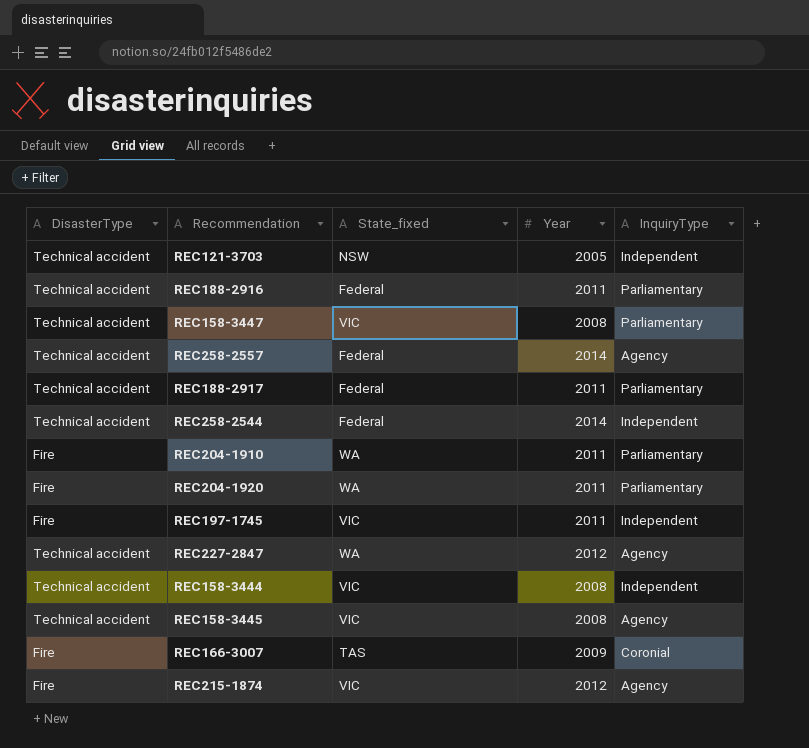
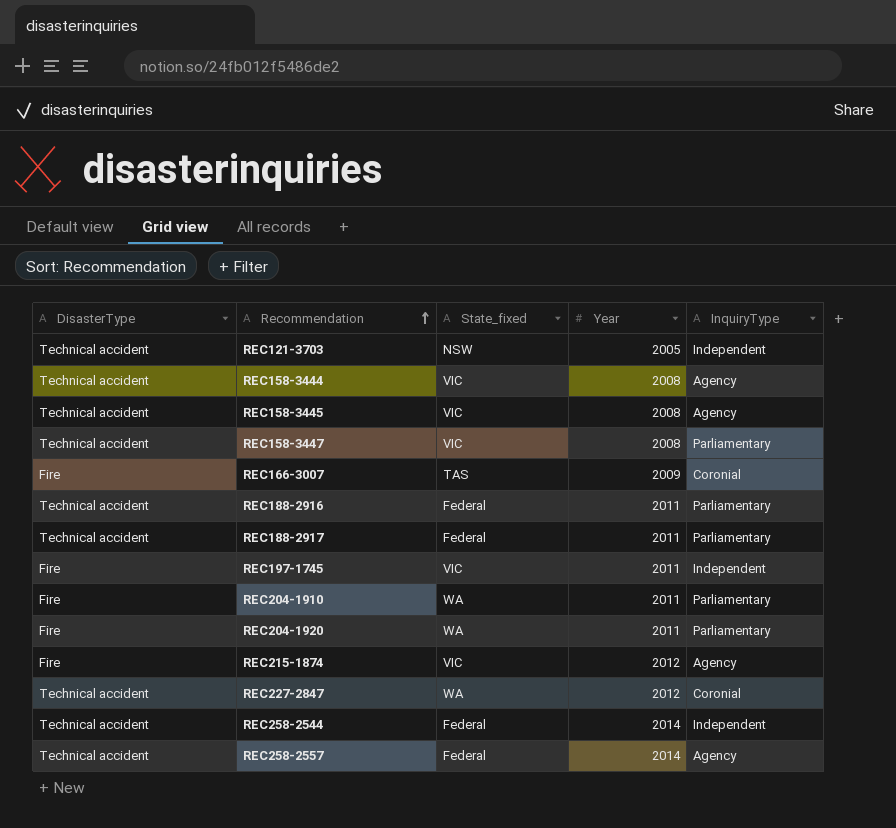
row order: none -> Recommendation ascending
REC158-3444 | InquiryType: Independent -> Agency
REC227-2847 | InquiryType: Agency -> Coronial

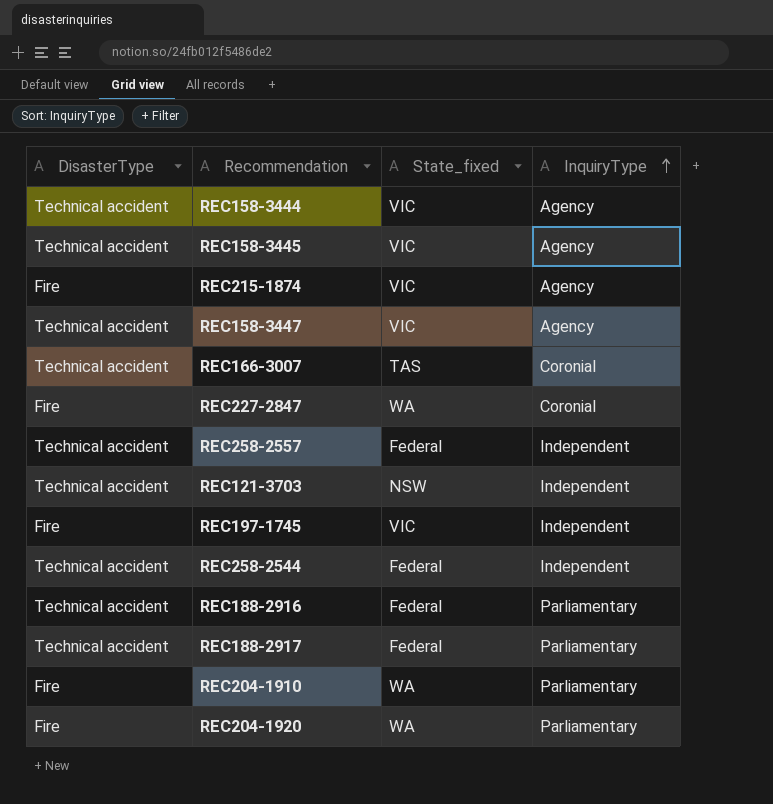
row order: Recommendation ascending -> InquiryType ascending
column Year | position: 4 -> none
REC158-3447 | InquiryType: Parliamentary -> Agency
REC166-3007 | DisasterType: Fire -> Technical accident
REC227-2847 | DisasterType: Technical accident -> Fire
REC258-2557 | InquiryType: Agency -> Independent

